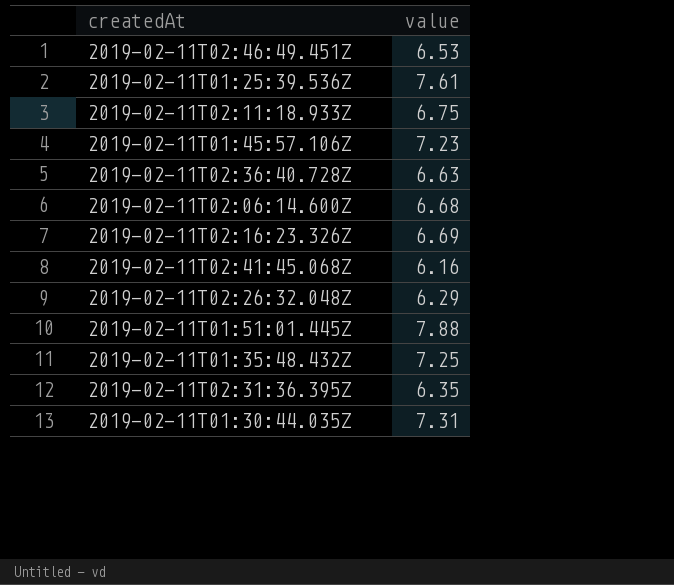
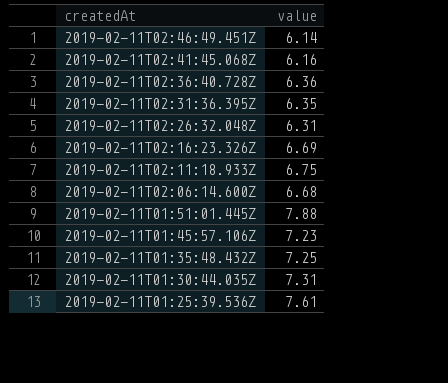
row order: none -> createdAt descending
2019-02-11T02:46:49.451Z | value: 6.53 -> 6.14
2019-02-11T02:36:40.728Z | value: 6.63 -> 6.36
2019-02-11T02:26:32.048Z | value: 6.29 -> 6.31

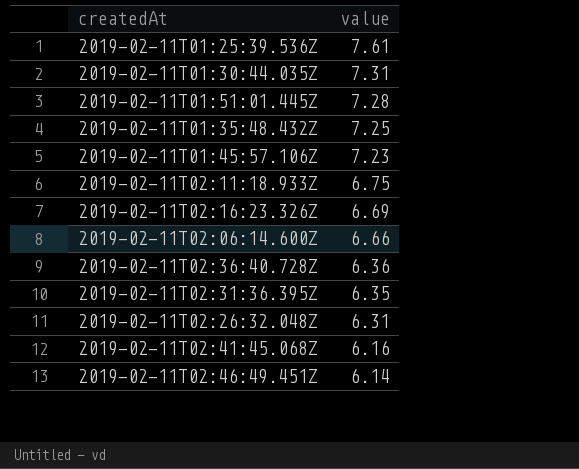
row order: createdAt descending -> value descending
2019-02-11T01:51:01.445Z | value: 7.88 -> 7.28
2019-02-11T02:06:14.600Z | value: 6.68 -> 6.66

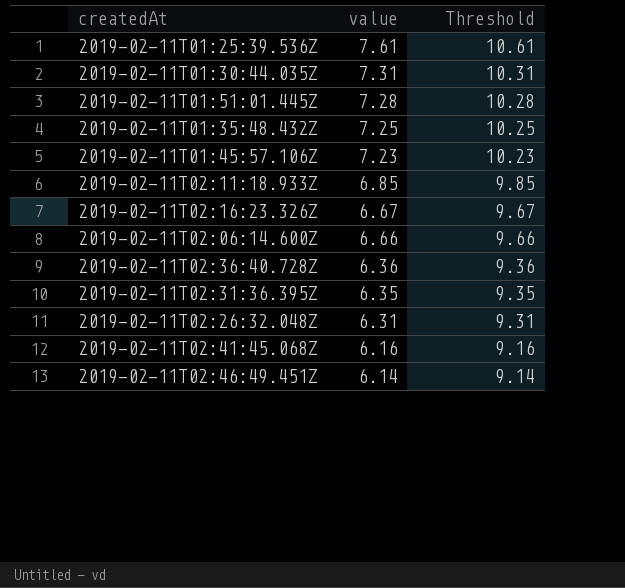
column Threshold | formula: none -> [value] + 3
2019-02-11T02:11:18.933Z | value: 6.75 -> 6.85
2019-02-11T02:16:23.326Z | value: 6.69 -> 6.67

